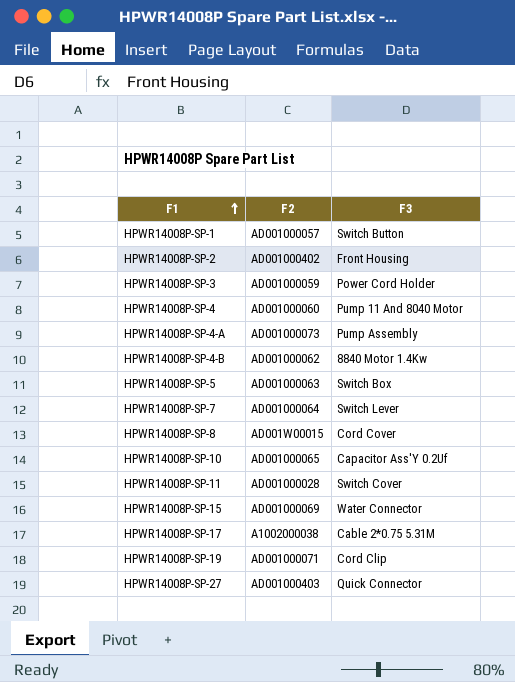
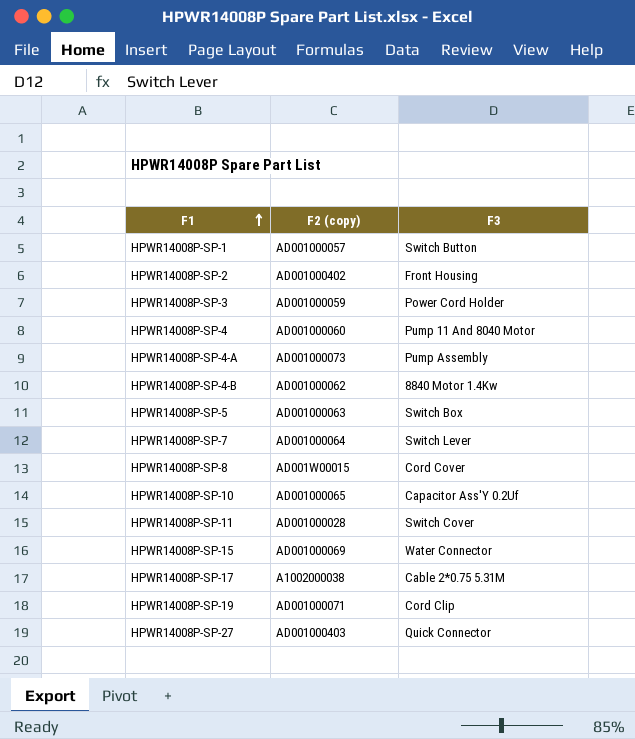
column name: F2 -> F2 (copy)

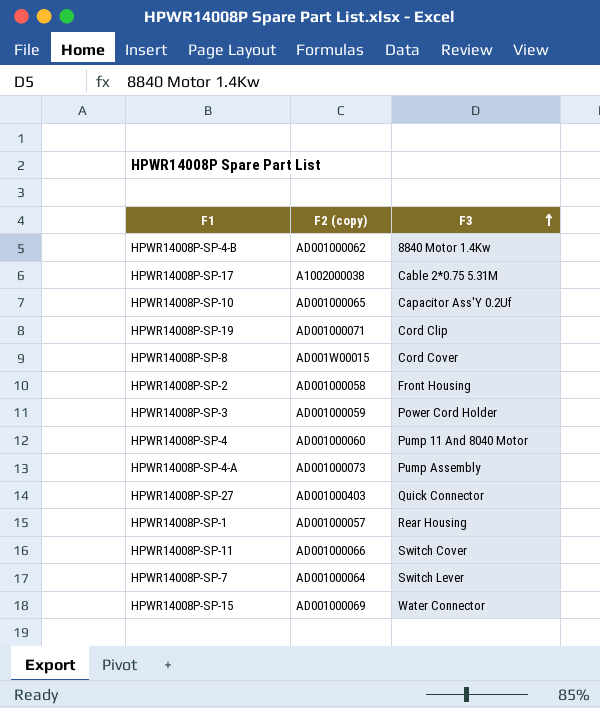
row order: F1 ascending -> F3 ascending
row HPWR14008P-SP-5: AD001000063 | Switch Box -> none
HPWR14008P-SP-2 | F2 (copy): AD001000402 -> AD001000058
HPWR14008P-SP-1 | F3: Switch Button -> Rear Housing
HPWR14008P-SP-11 | F2 (copy): AD001000028 -> AD001000066

